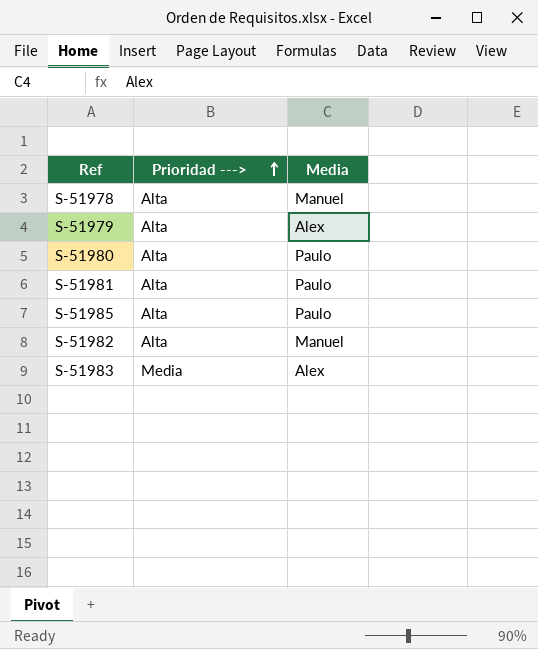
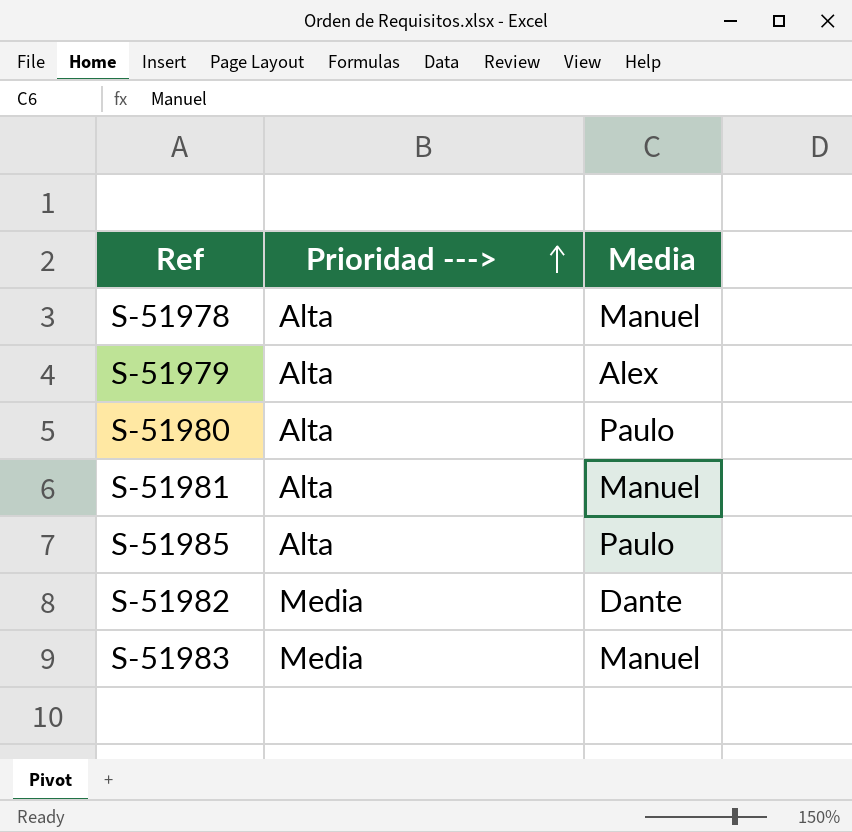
S-51981 | Media: Paulo -> Manuel
S-51982 | Prioridad --->: Alta -> Media
S-51982 | Media: Manuel -> Dante
S-51983 | Media: Alex -> Manuel

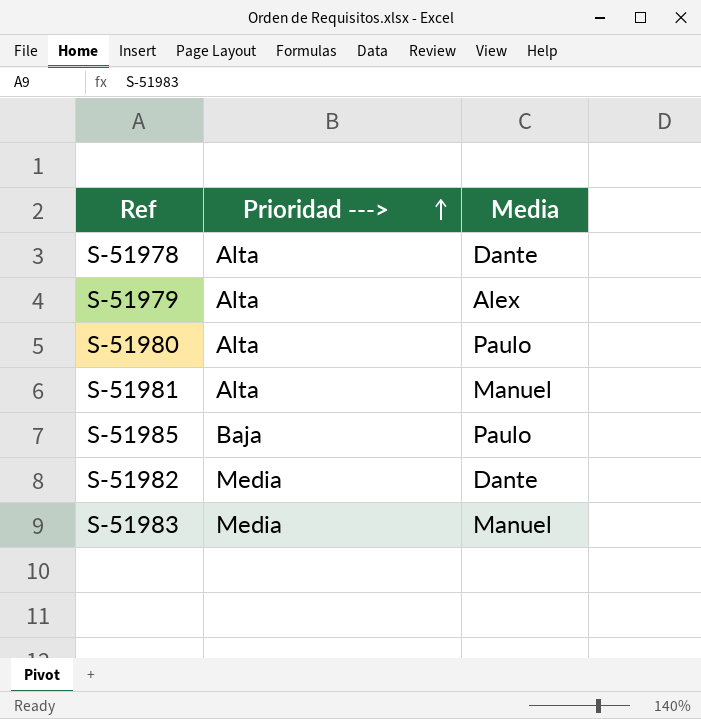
S-51978 | Media: Manuel -> Dante
S-51985 | Prioridad --->: Alta -> Baja

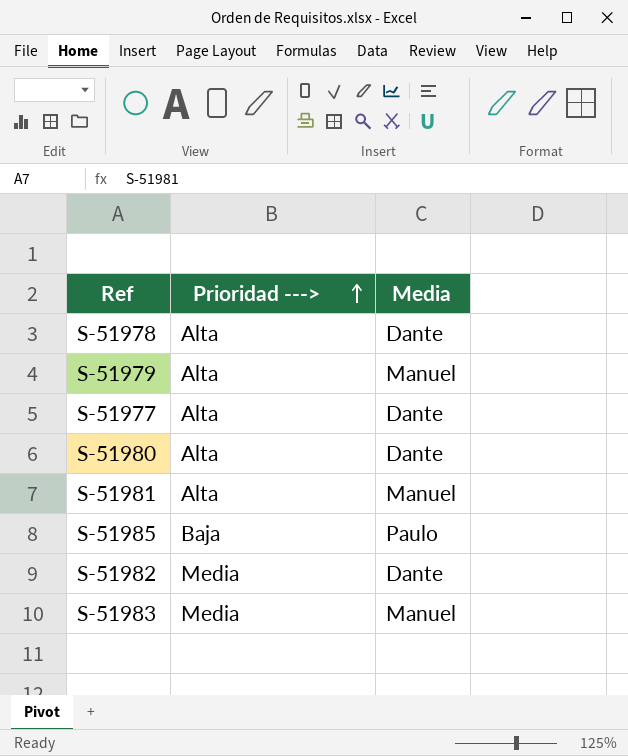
S-51979 | Media: Alex -> Manuel
row S-51977: none -> Alta | Dante
S-51980 | Media: Paulo -> Dante

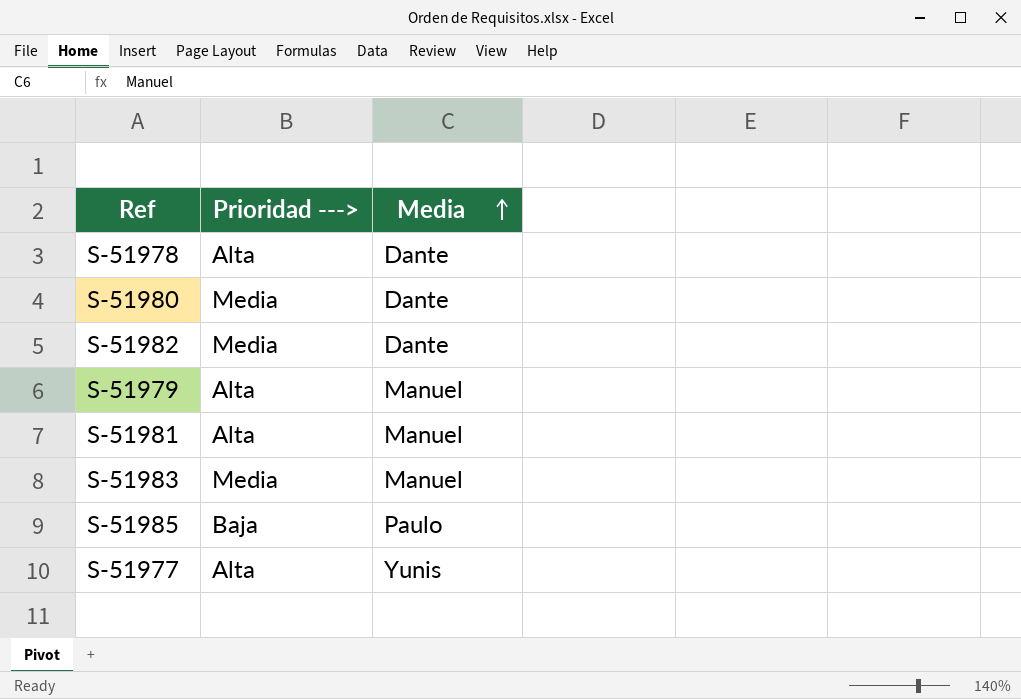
row order: Prioridad ---> ascending -> Media ascending
S-51980 | Prioridad --->: Alta -> Media
S-51977 | Media: Dante -> Yunis

